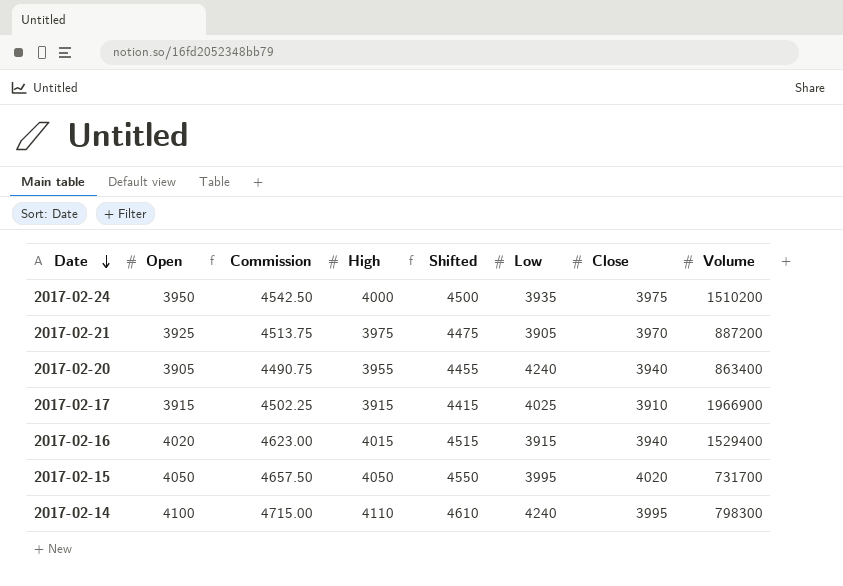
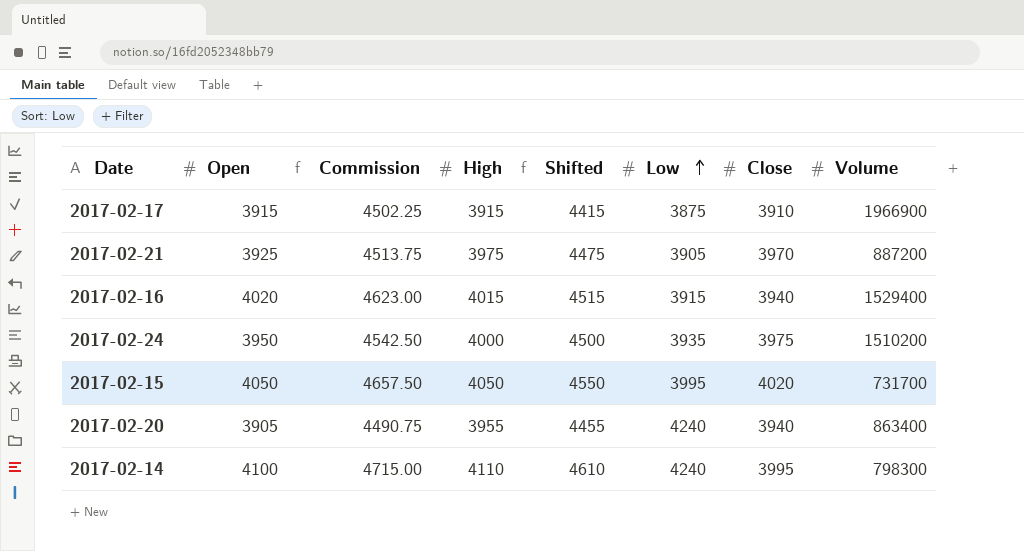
row order: Date descending -> Low ascending
2017-02-17 | Low: 4025 -> 3875

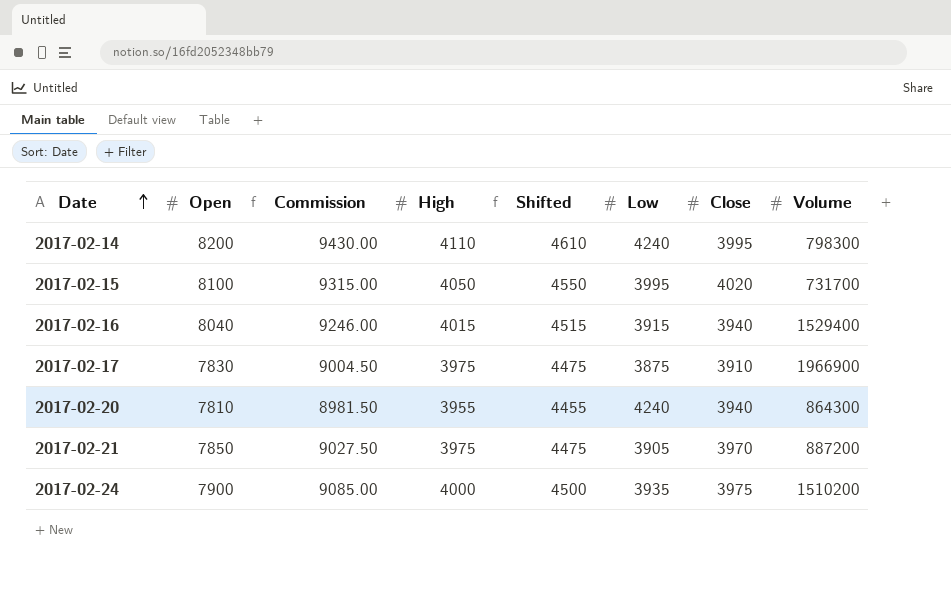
row order: Low ascending -> Date ascending
2017-02-14 | Open: 4100 -> 8200
2017-02-14 | Commission: 4715.00 -> 9430.00
2017-02-15 | Open: 4050 -> 8100
2017-02-15 | Commission: 4657.50 -> 9315.00
2017-02-16 | Open: 4020 -> 8040
2017-02-16 | Commission: 4623.00 -> 9246.00
2017-02-17 | Open: 3915 -> 7830
2017-02-17 | Commission: 4502.25 -> 9004.50
2017-02-17 | High: 3915 -> 3975
2017-02-17 | Shifted: 4415 -> 4475
2017-02-20 | Open: 3905 -> 7810
2017-02-20 | Commission: 4490.75 -> 8981.50
2017-02-20 | Volume: 863400 -> 864300
2017-02-21 | Open: 3925 -> 7850
2017-02-21 | Commission: 4513.75 -> 9027.50
2017-02-24 | Open: 3950 -> 7900
2017-02-24 | Commission: 4542.50 -> 9085.00

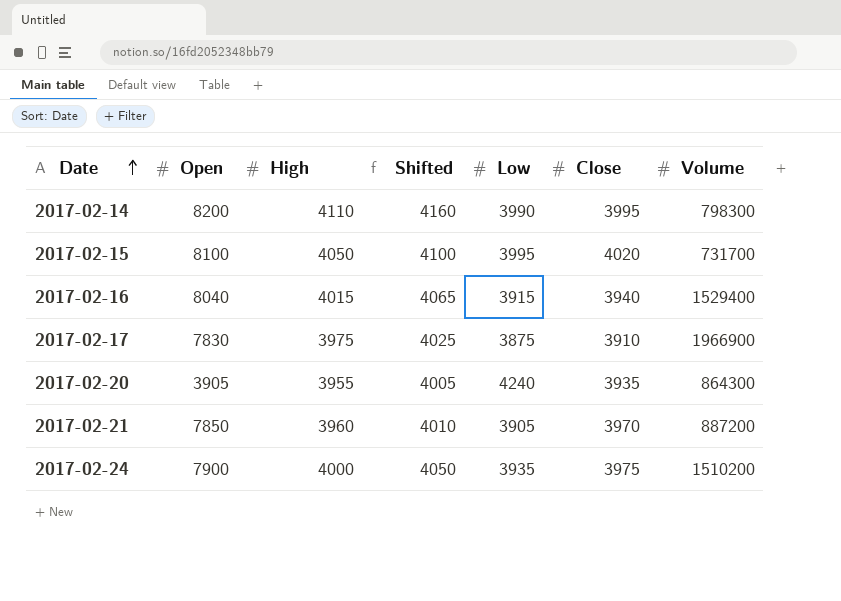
column Commission | formula: [Open] * 1.15 -> none
column Shifted | formula: [High] + 500 -> [High] + 50
2017-02-14 | Low: 4240 -> 3990
2017-02-20 | Open: 7810 -> 3905
2017-02-20 | Close: 3940 -> 3935
2017-02-21 | High: 3975 -> 3960

